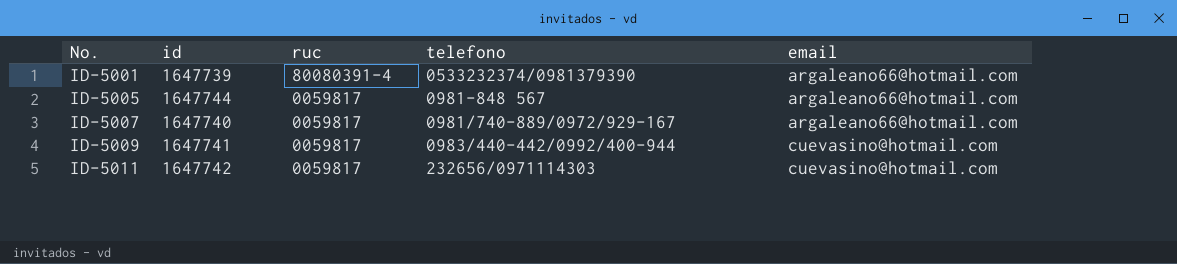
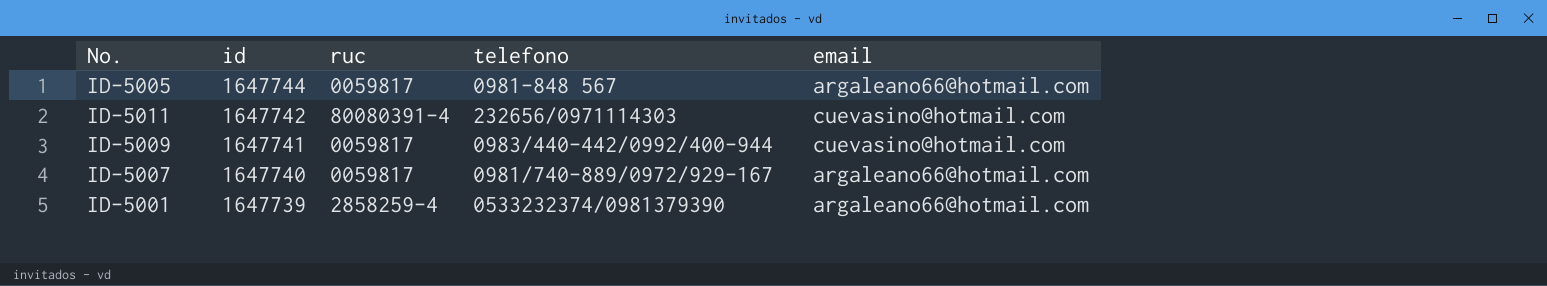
row order: No. ascending -> id descending
ID-5011 | ruc: 0059817 -> 80080391-4
ID-5001 | ruc: 80080391-4 -> 2858259-4

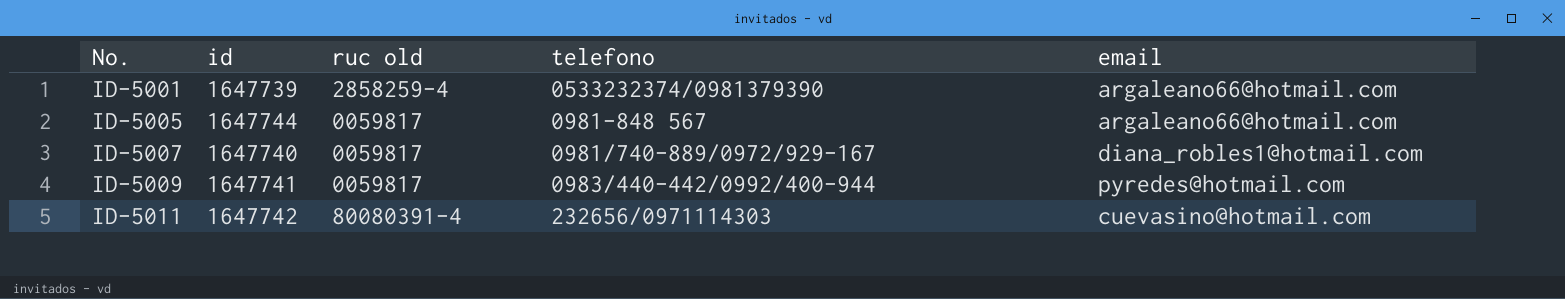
row order: id descending -> No. ascending
column name: ruc -> ruc old
ID-5007 | email: argaleano66@hotmail.com -> diana_robles1@hotmail.com
ID-5009 | email: cuevasino@hotmail.com -> pyredes@hotmail.com

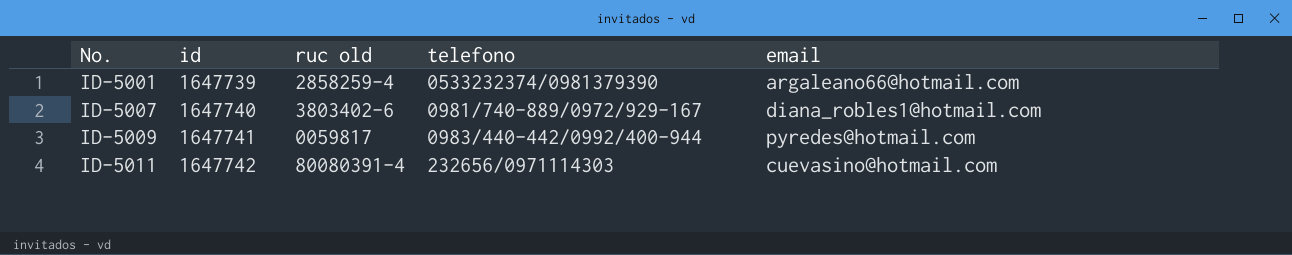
row ID-5005: 1647744 | 0059817 | 0981-848 567 | argaleano66@hotmail.com -> none
ID-5007 | ruc old: 0059817 -> 3803402-6

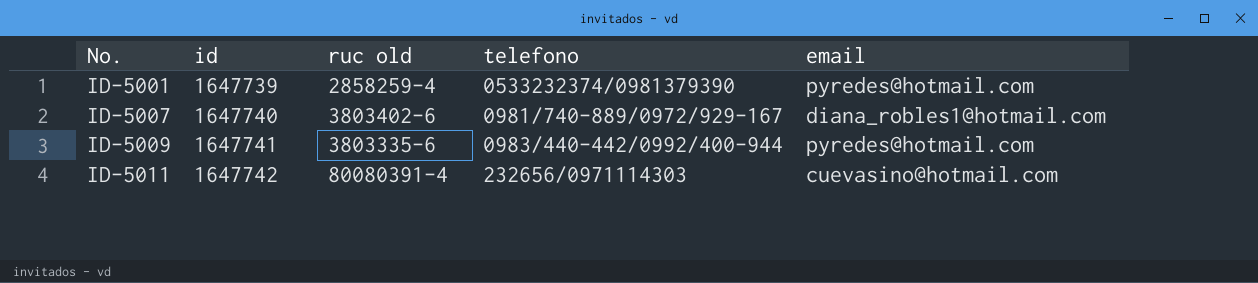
ID-5001 | email: argaleano66@hotmail.com -> pyredes@hotmail.com
ID-5009 | ruc old: 0059817 -> 3803335-6

